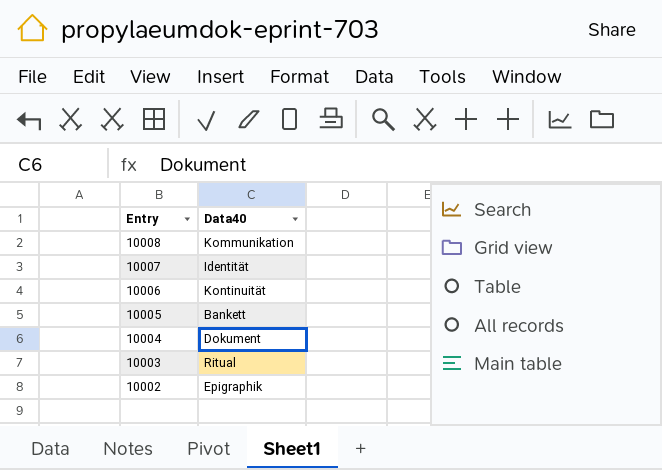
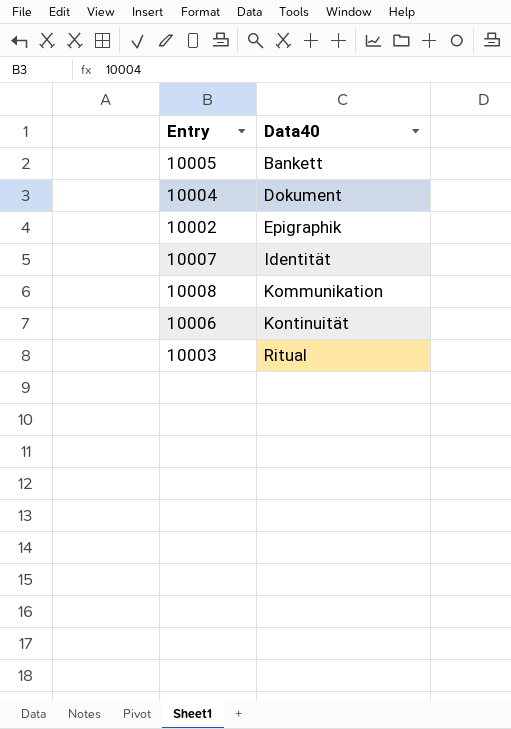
row order: Entry descending -> Data40 ascending

